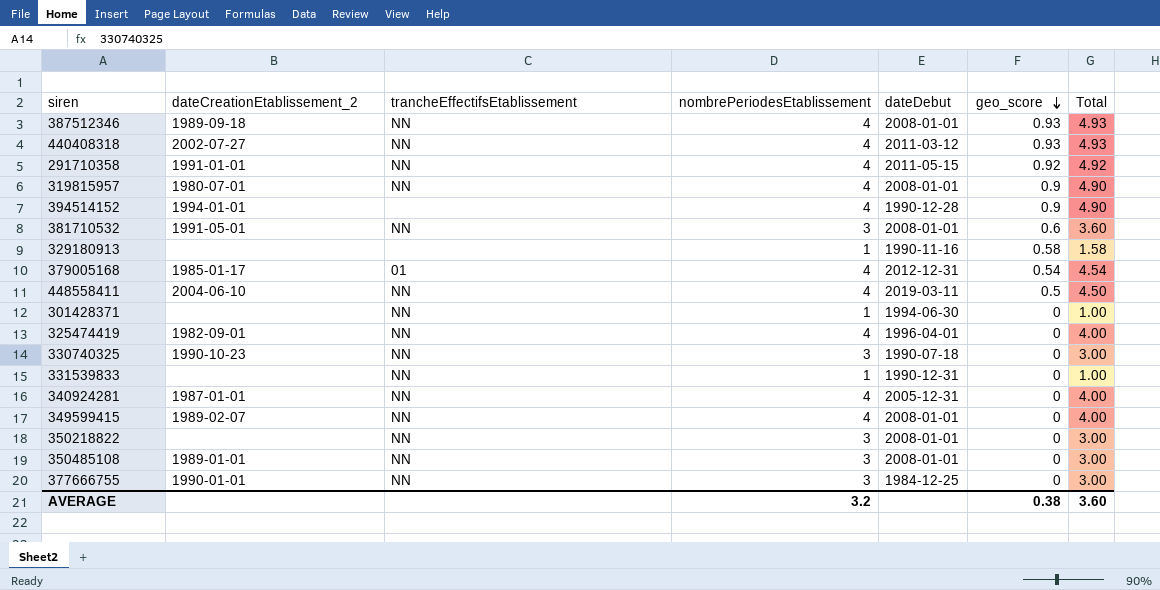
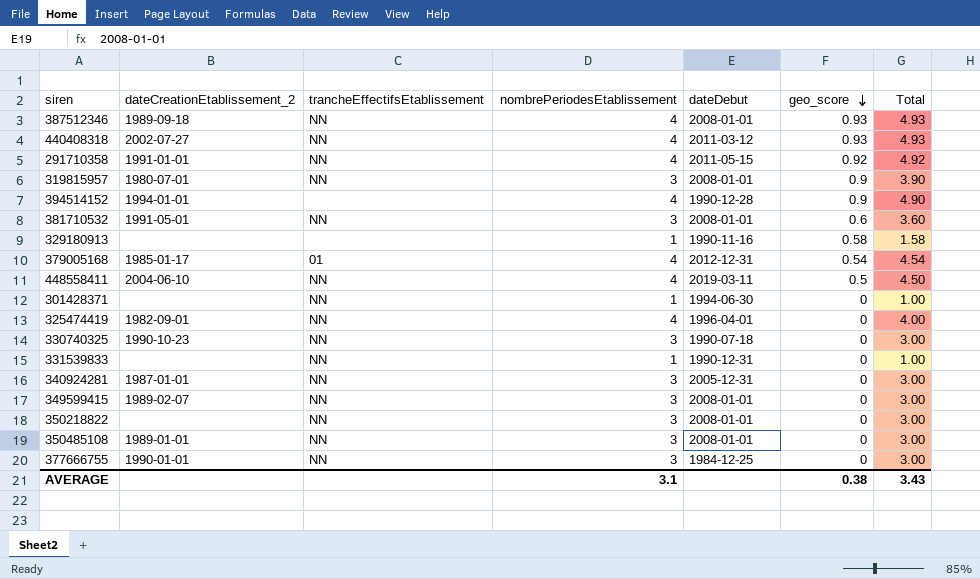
319815957 | nombrePeriodesEtablissement: 4 -> 3
319815957 | Total: 4.90 -> 3.90
340924281 | nombrePeriodesEtablissement: 4 -> 3
340924281 | Total: 4.00 -> 3.00
349599415 | nombrePeriodesEtablissement: 4 -> 3
349599415 | Total: 4.00 -> 3.00
AVERAGE | nombrePeriodesEtablissement: 3.2 -> 3.1
AVERAGE | Total: 3.60 -> 3.43

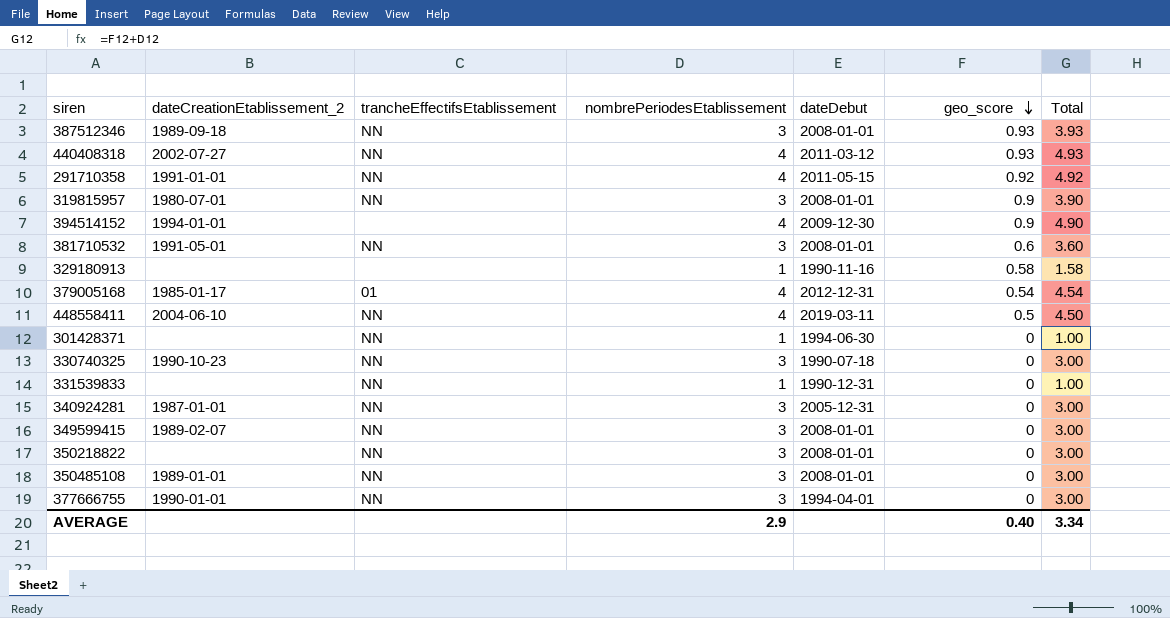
row 325474419: 1982-09-01 | NN | 4 | 1996-04-01 | 0 | 4.00 -> none
387512346 | nombrePeriodesEtablissement: 4 -> 3
387512346 | Total: 4.93 -> 3.93
394514152 | dateDebut: 1990-12-28 -> 2009-12-30
377666755 | dateDebut: 1984-12-25 -> 1994-04-01
AVERAGE | nombrePeriodesEtablissement: 3.1 -> 2.9
AVERAGE | geo_score: 0.38 -> 0.40
AVERAGE | Total: 3.43 -> 3.34

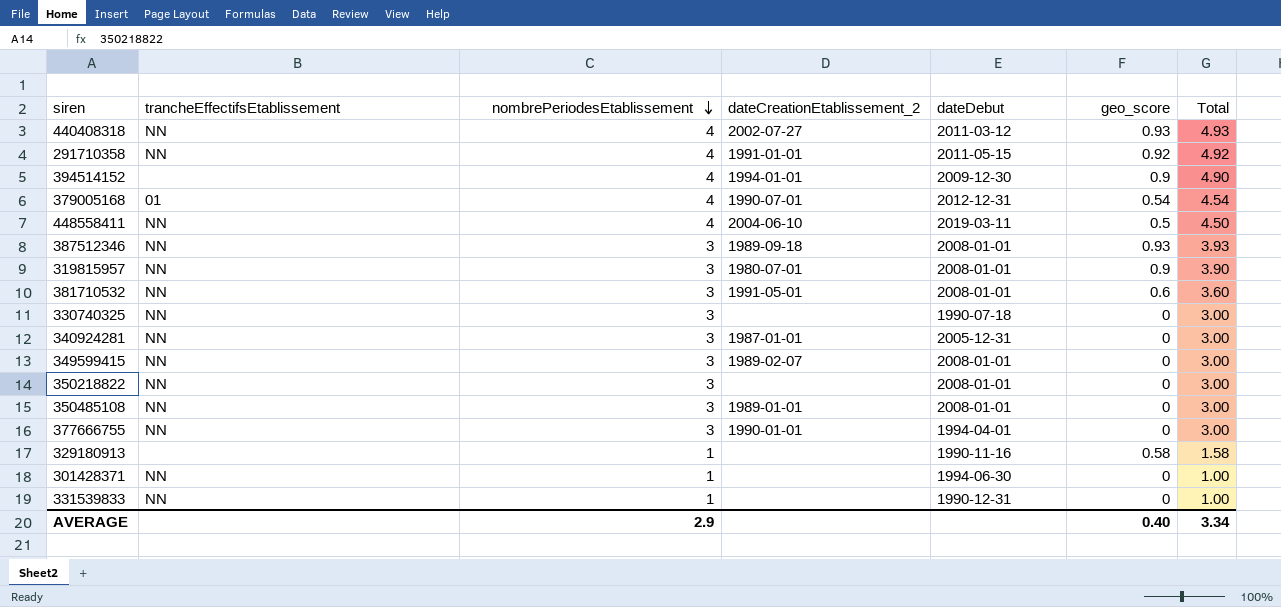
row order: geo_score descending -> nombrePeriodesEtablissement descending
column dateCreationEtablissement_2 | position: 2 -> 4
379005168 | dateCreationEtablissement_2: 1985-01-17 -> 1990-07-01
330740325 | dateCreationEtablissement_2: 1990-10-23 -> none

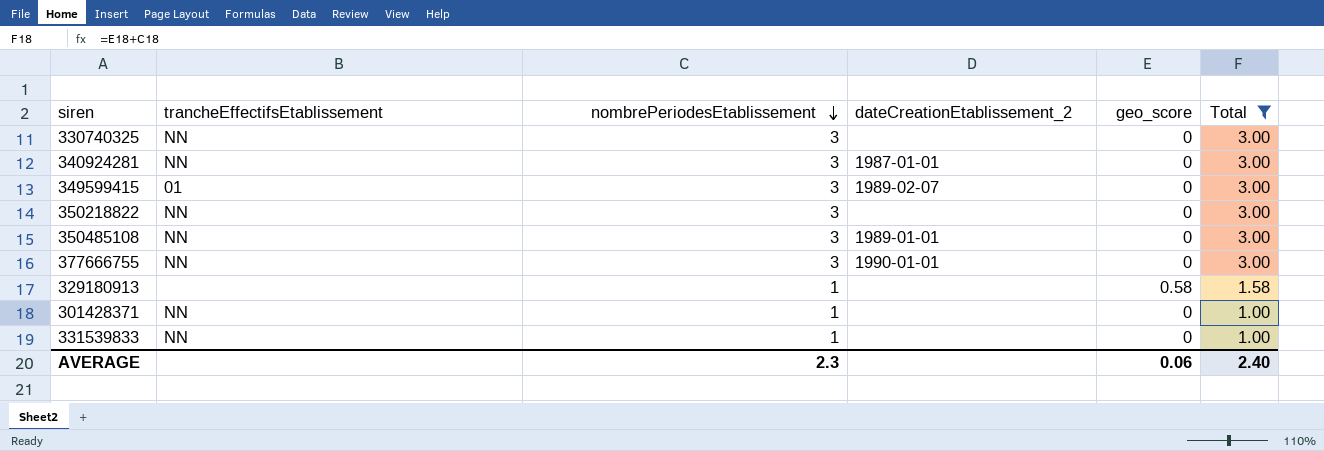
filter: none -> Total <= 3.00
column dateDebut | position: 5 -> none
349599415 | trancheEffectifsEtablissement: NN -> 01
AVERAGE | nombrePeriodesEtablissement: 2.9 -> 2.3
AVERAGE | geo_score: 0.40 -> 0.06
AVERAGE | Total: 3.34 -> 2.40

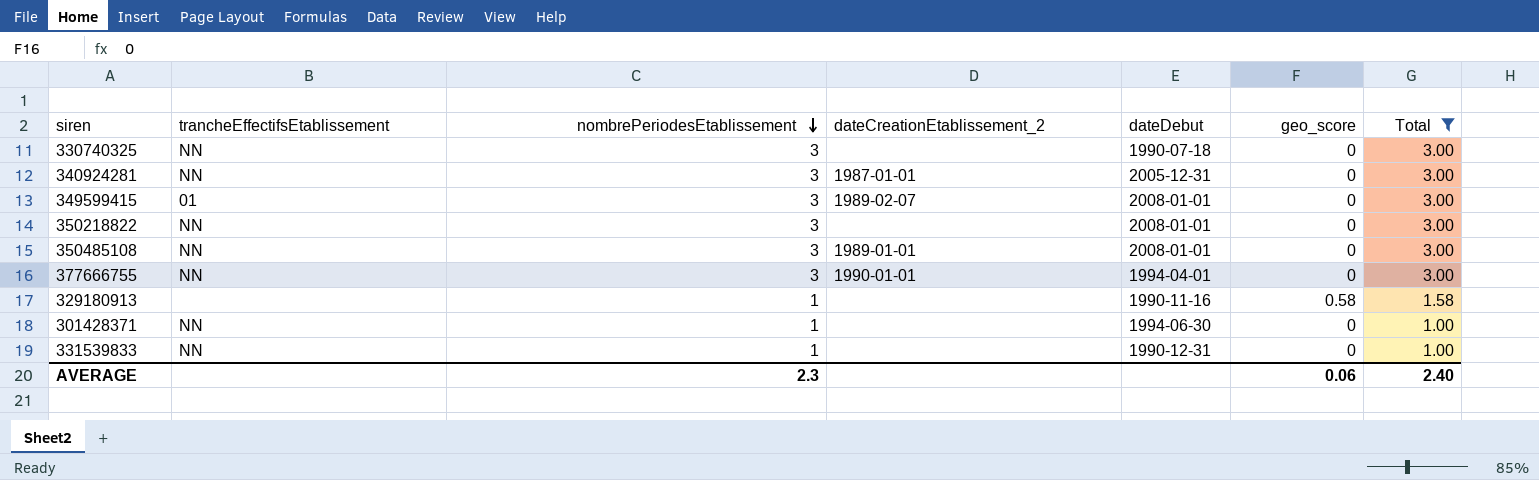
column dateDebut | position: none -> 5

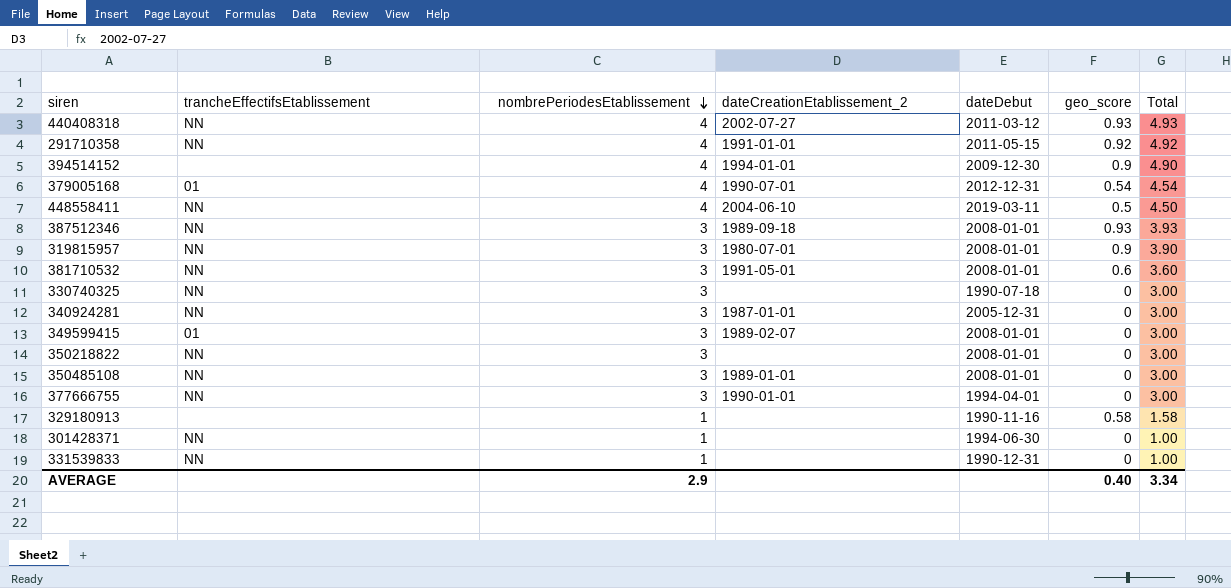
filter: Total <= 3.00 -> none
AVERAGE | nombrePeriodesEtablissement: 2.3 -> 2.9
AVERAGE | geo_score: 0.06 -> 0.40
AVERAGE | Total: 2.40 -> 3.34

